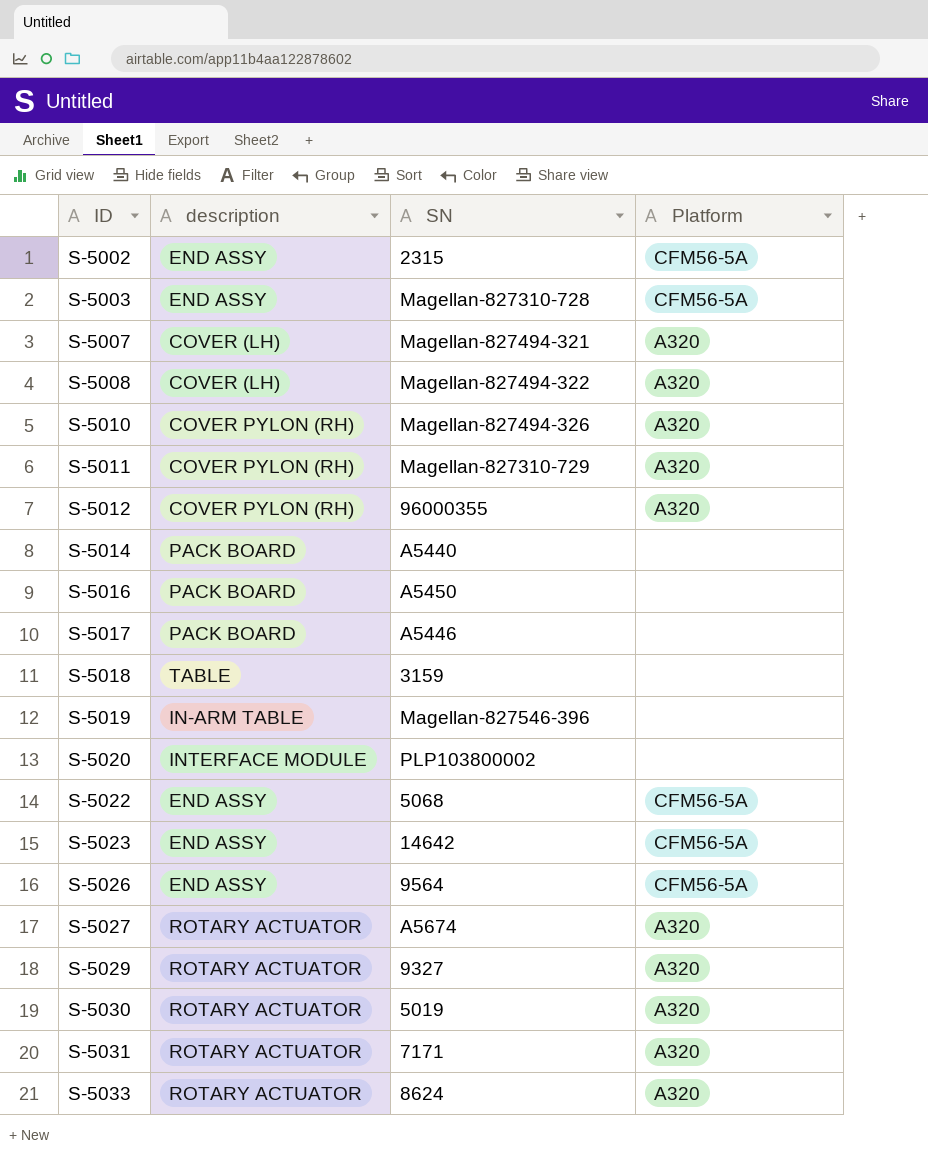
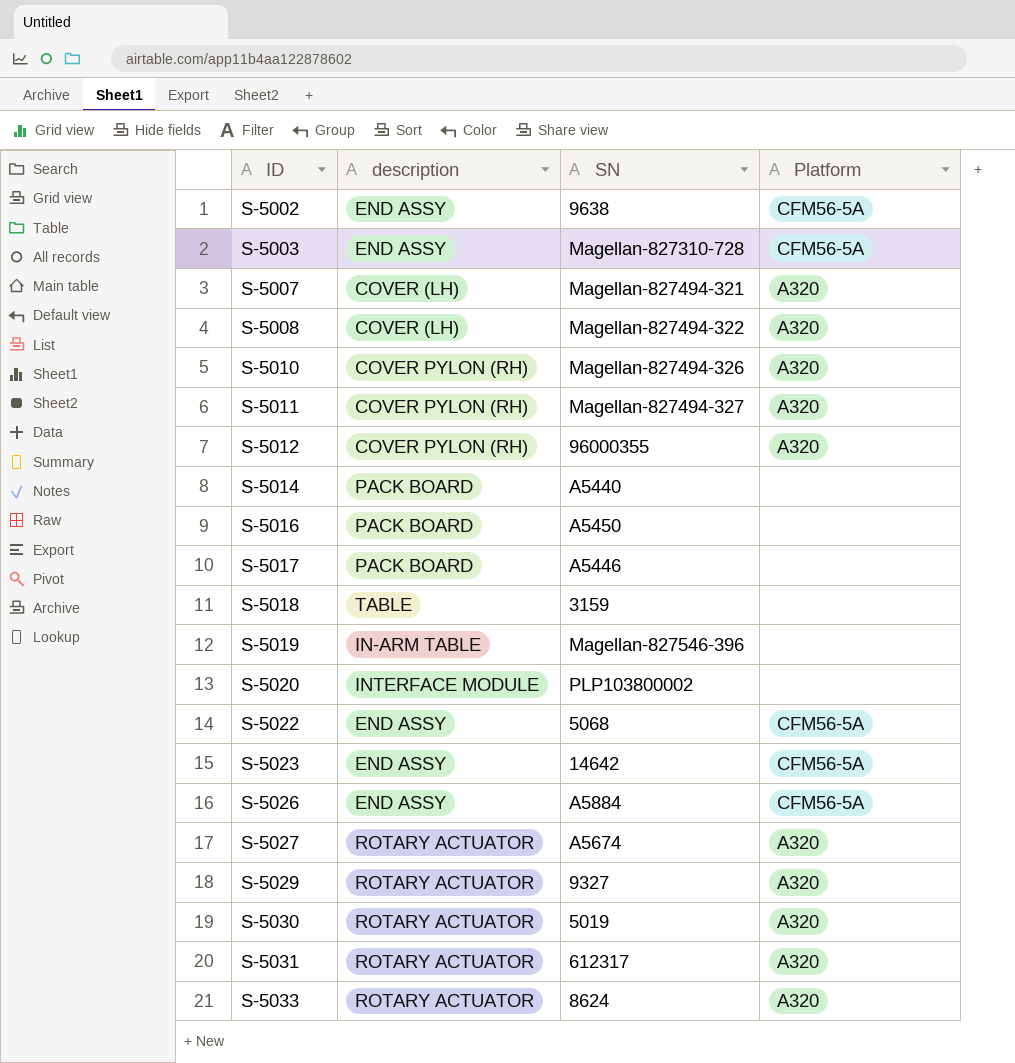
S-5002 | SN: 2315 -> 9638
S-5011 | SN: Magellan-827310-729 -> Magellan-827494-327
S-5026 | SN: 9564 -> A5884
S-5031 | SN: 7171 -> 612317

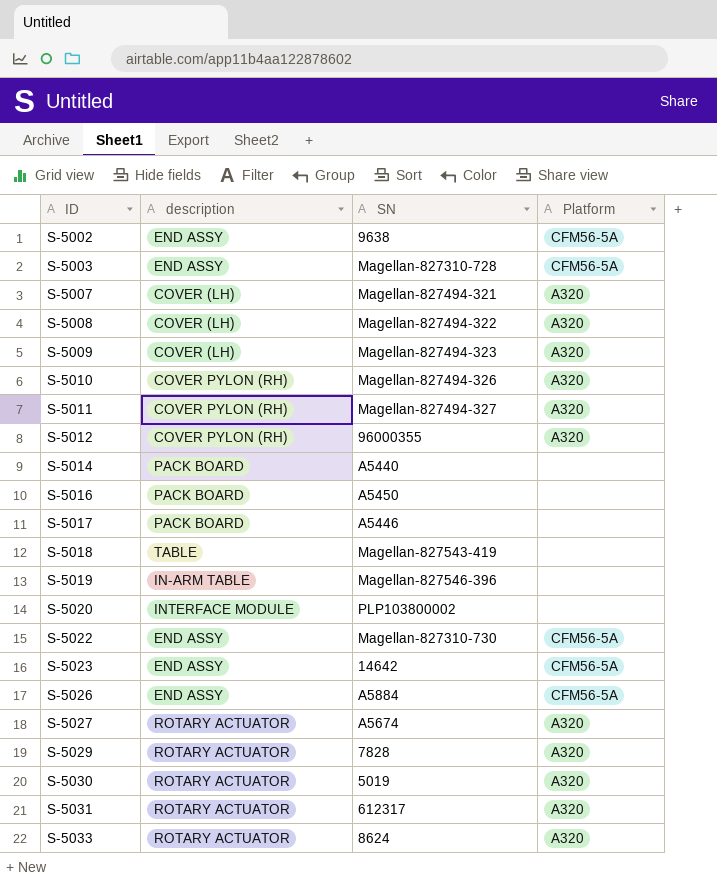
row S-5009: none -> COVER (LH) | Magellan-827494-323 | A320
S-5018 | SN: 3159 -> Magellan-827543-419
S-5022 | SN: 5068 -> Magellan-827310-730
S-5029 | SN: 9327 -> 7828

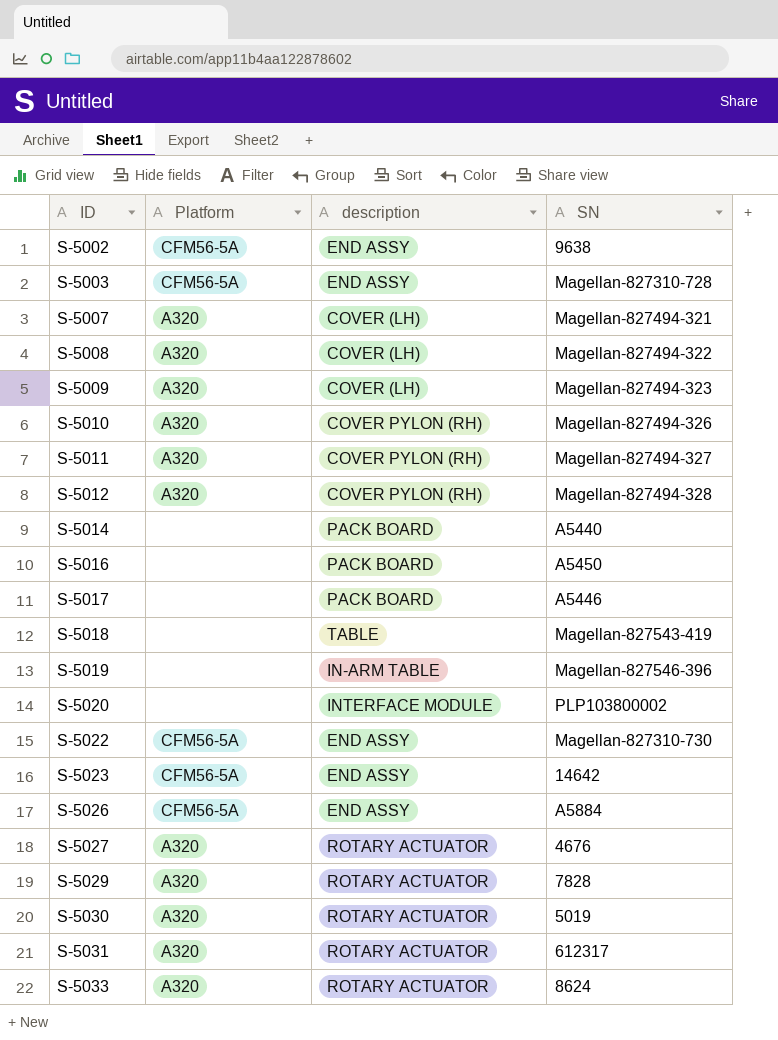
column Platform | position: 4 -> 2
S-5012 | SN: 96000355 -> Magellan-827494-328
S-5027 | SN: A5674 -> 4676

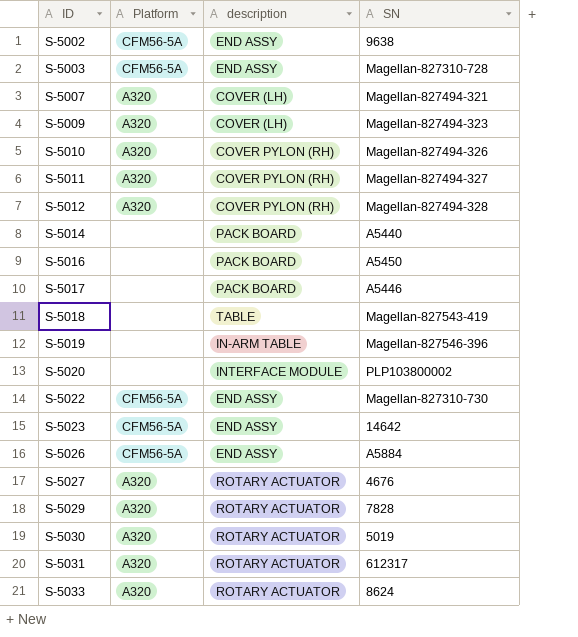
row S-5008: A320 | COVER (LH) | Magellan-827494-322 -> none

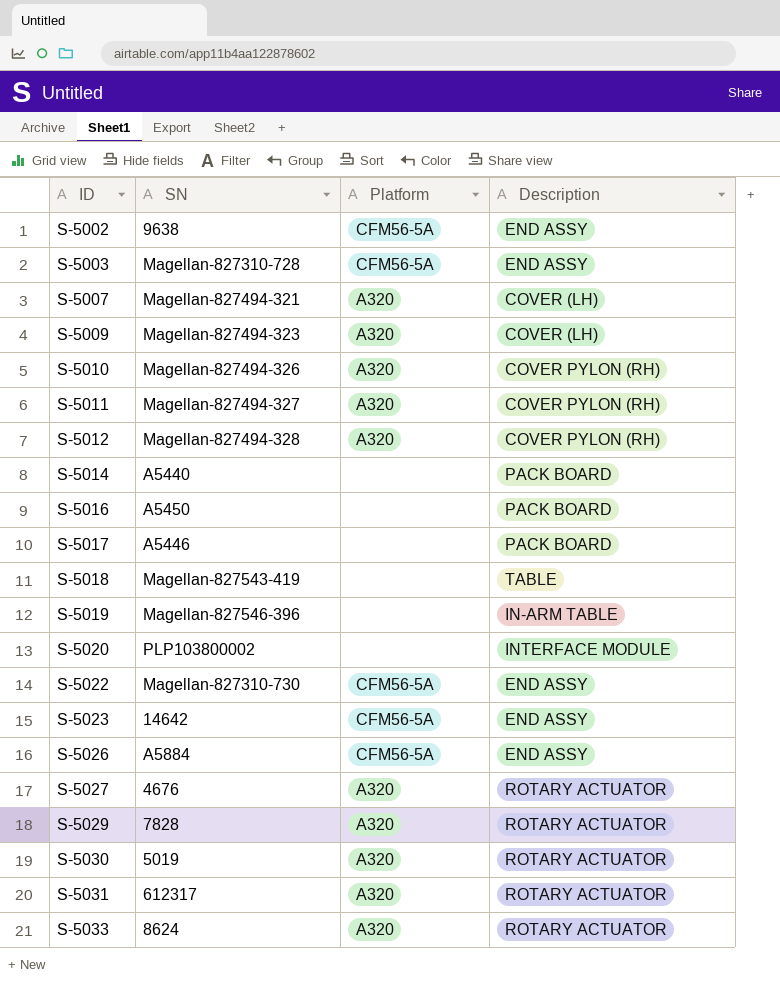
column SN | position: 4 -> 2
column name: description -> Description

